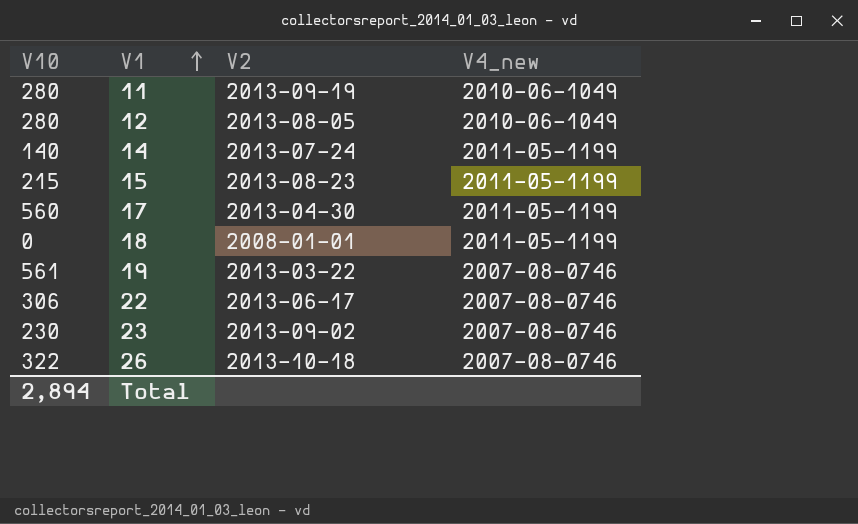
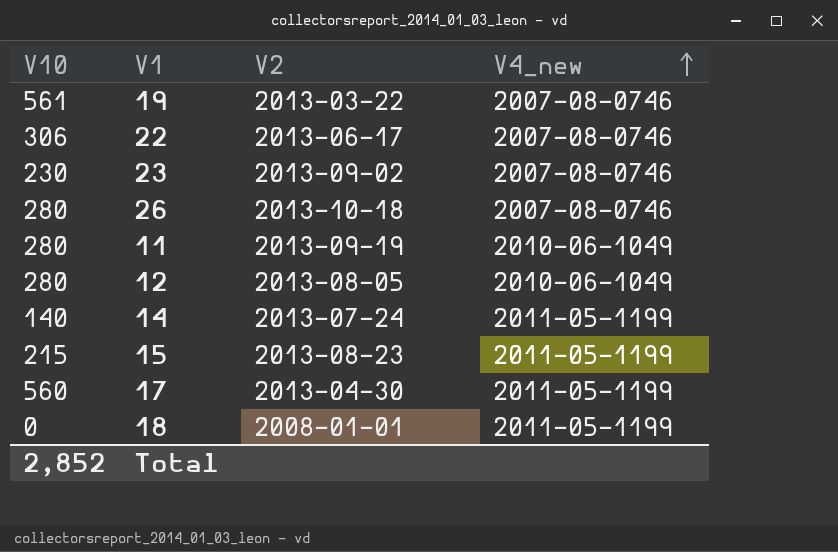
row order: V1 ascending -> V4_new ascending
26 | V10: 322 -> 280
Total | V10: 2,894 -> 2,852

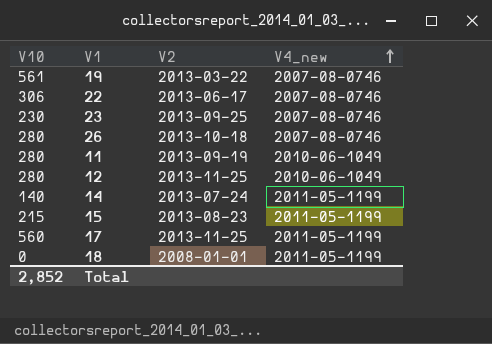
23 | V2: 2013-09-02 -> 2013-09-25
12 | V2: 2013-08-05 -> 2013-11-25
17 | V2: 2013-04-30 -> 2013-11-25

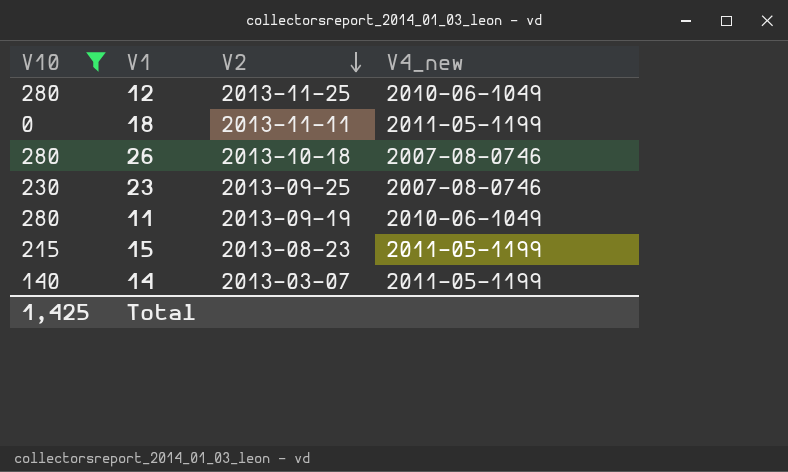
filter: none -> V10 <= 280
row order: V4_new ascending -> V2 descending
18 | V2: 2008-01-01 -> 2013-11-11
14 | V2: 2013-07-24 -> 2013-03-07
Total | V10: 2,852 -> 1,425

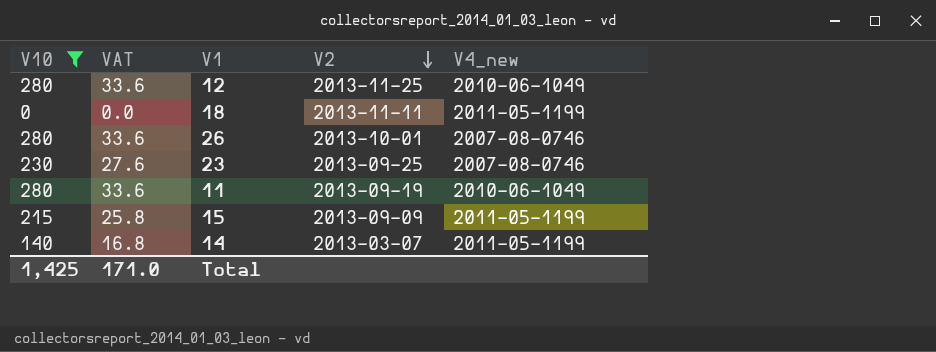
column VAT | formula: none -> [V10] * 0.12
26 | V2: 2013-10-18 -> 2013-10-01
15 | V2: 2013-08-23 -> 2013-09-09

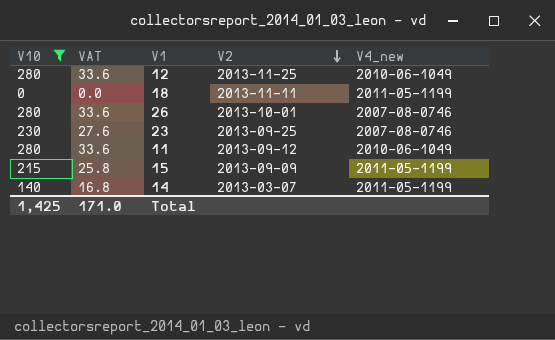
11 | V2: 2013-09-19 -> 2013-09-12

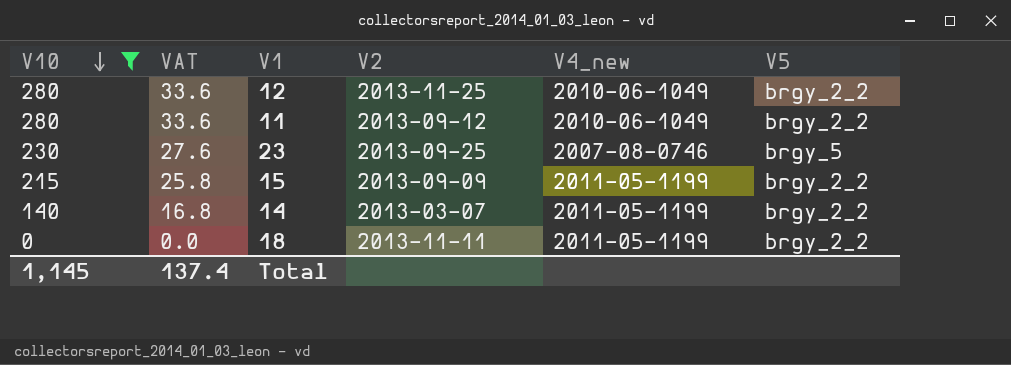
row order: V2 descending -> V10 descending
column V5 | position: none -> 6
row 26: 280 | 33.6 | 2013-10-01 | 2007-08-0746 -> none
Total | V10: 1,425 -> 1,145
Total | VAT: 171.0 -> 137.4

